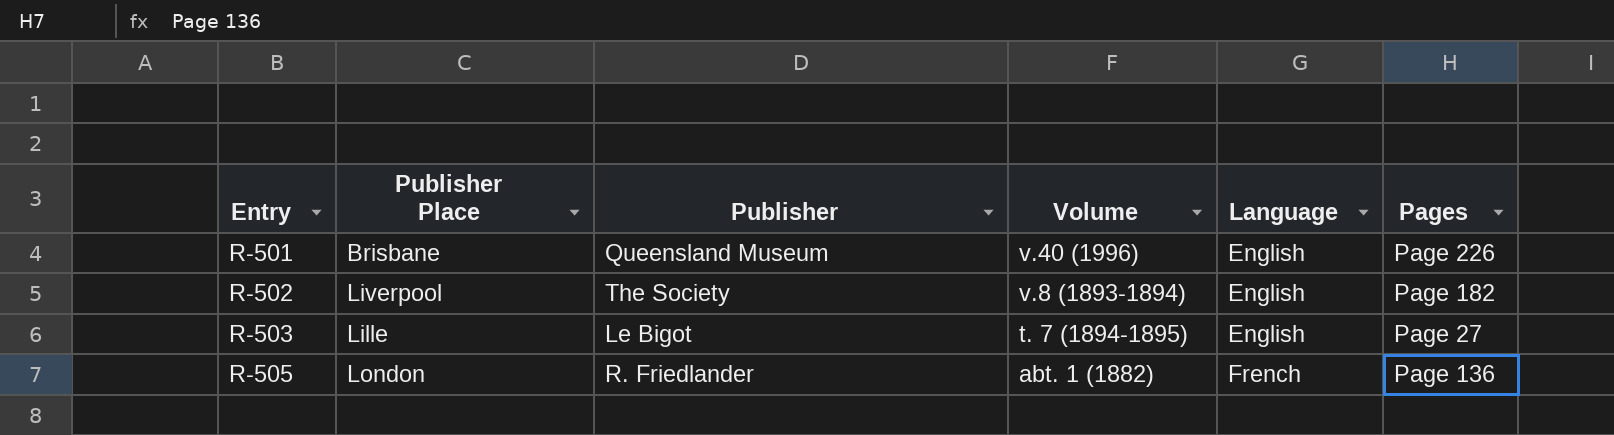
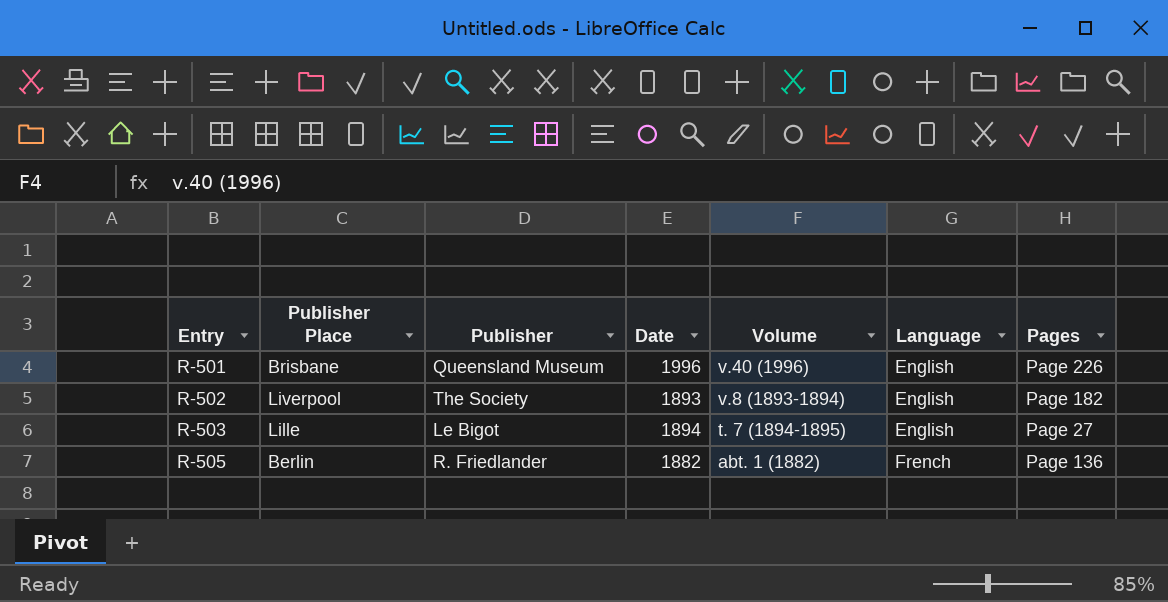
column Date | position: none -> 4
R-505 | Publisher Place: London -> Berlin

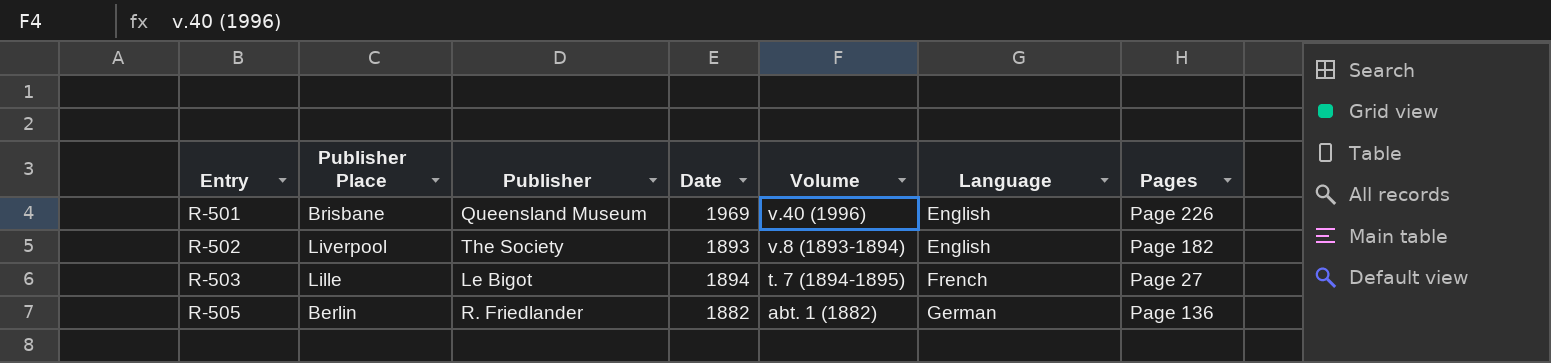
R-501 | Date: 1996 -> 1969
R-503 | Language: English -> French
R-505 | Language: French -> German

